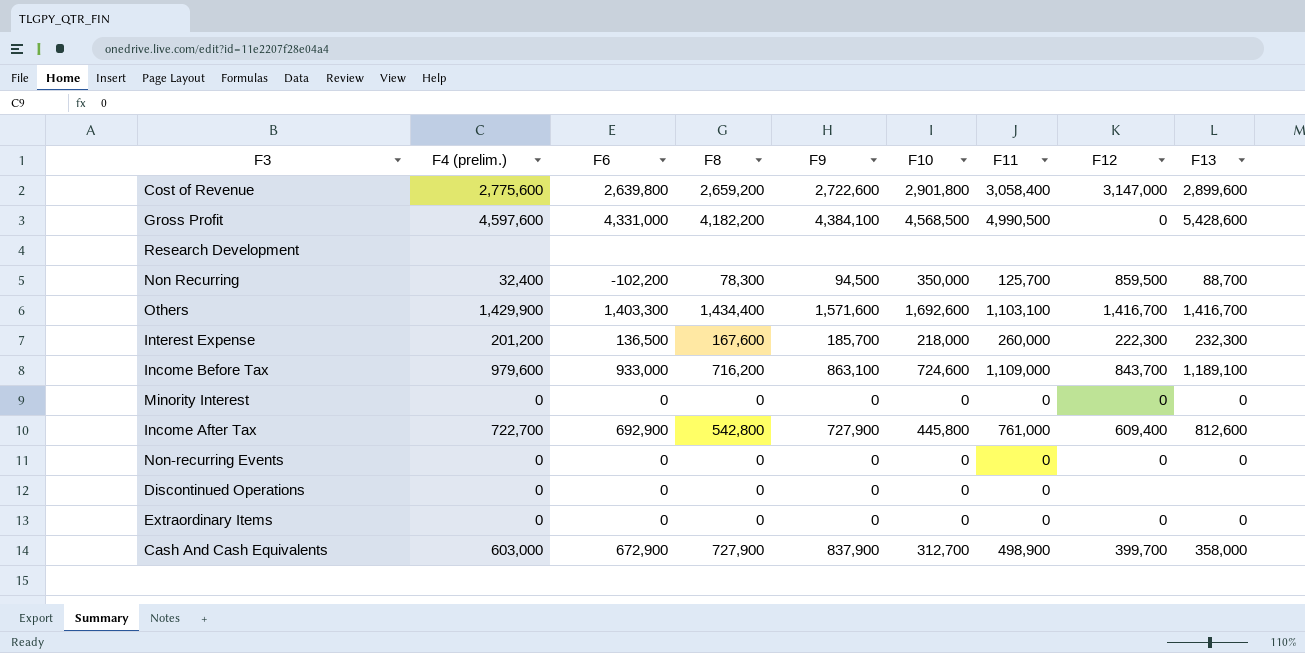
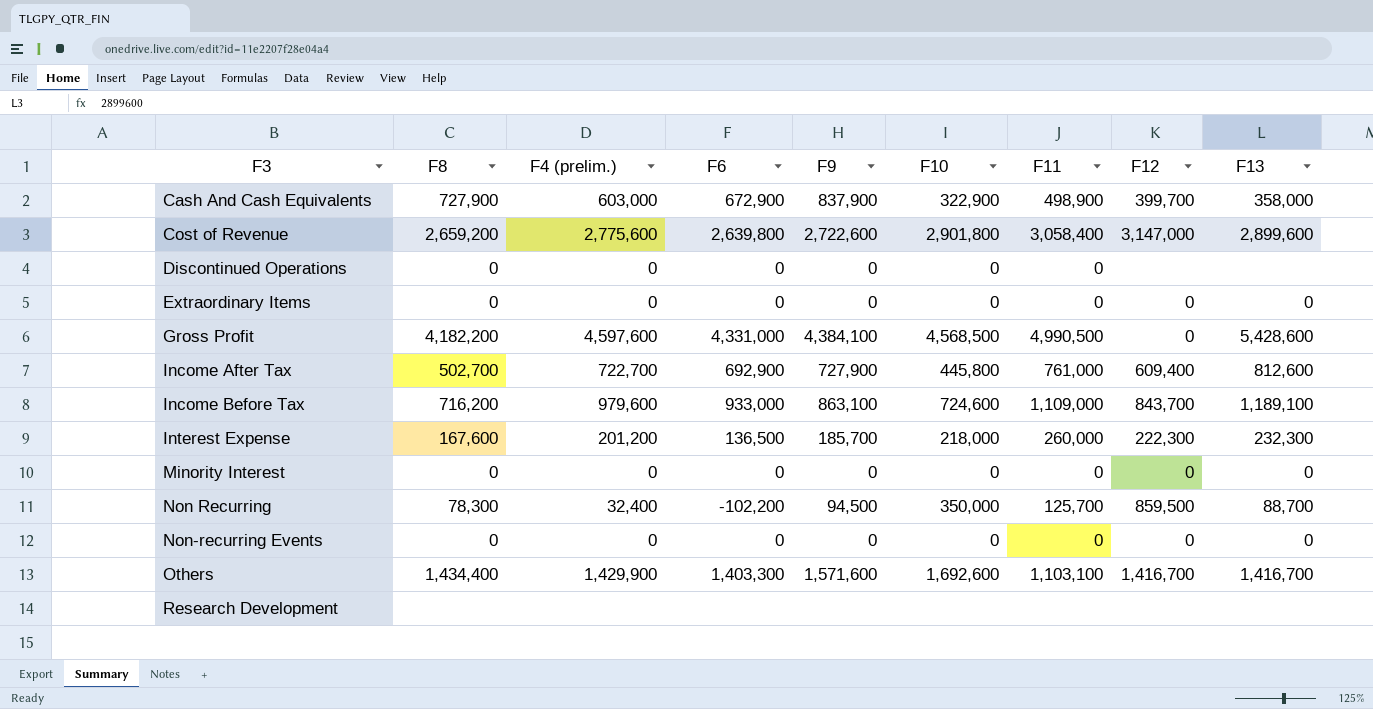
row order: none -> F3 ascending
column F8 | position: 4 -> 2
Cash And Cash Equivalents | F10: 312,700 -> 322,900
Income After Tax | F8: 542,800 -> 502,700

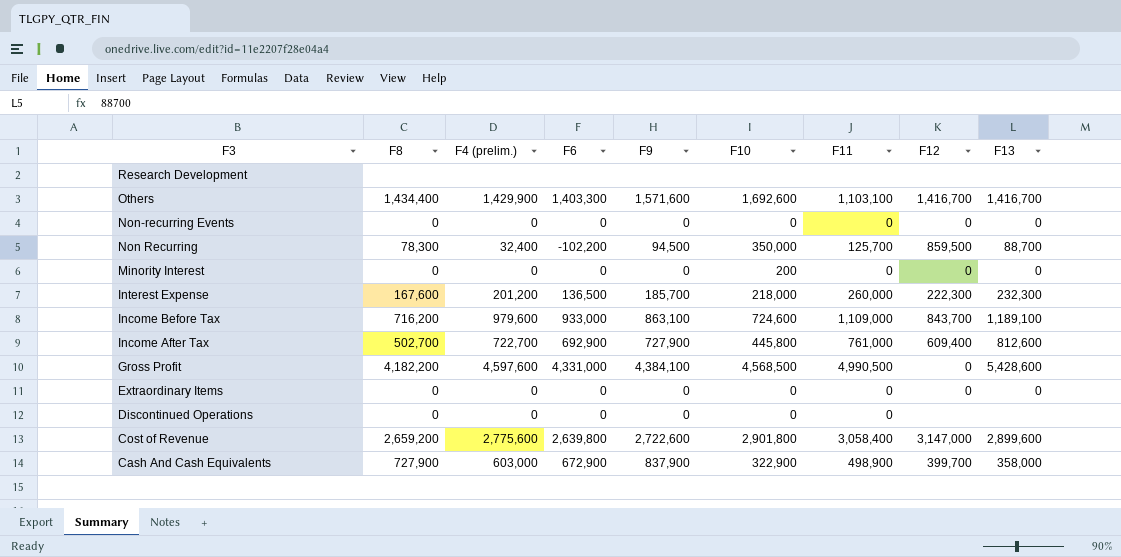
row order: F3 ascending -> F3 descending
Minority Interest | F10: 0 -> 200

